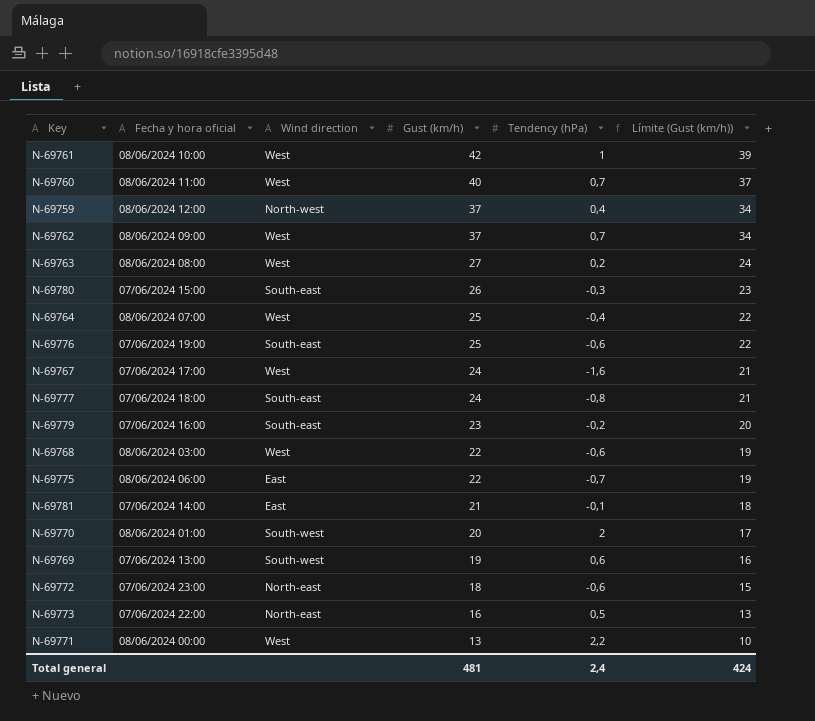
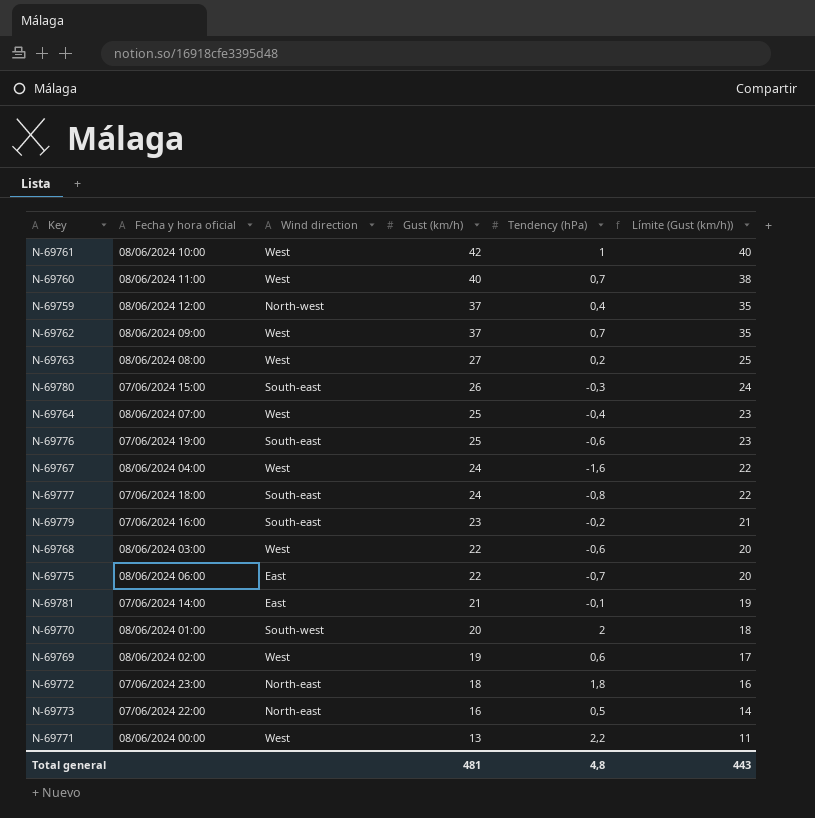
column Límite (Gust (km/h)) | formula: [Gust (km/h)] - 3 -> [Gust (km/h)] - 2
N-69767 | Fecha y hora oficial: 07/06/2024 17:00 -> 08/06/2024 04:00
N-69769 | Fecha y hora oficial: 07/06/2024 13:00 -> 08/06/2024 02:00
N-69769 | Wind direction: South-west -> West
N-69772 | Tendency (hPa): -0,6 -> 1,8
Total general | Tendency (hPa): 2,4 -> 4,8
Total general | Límite (Gust (km/h)): 424 -> 443

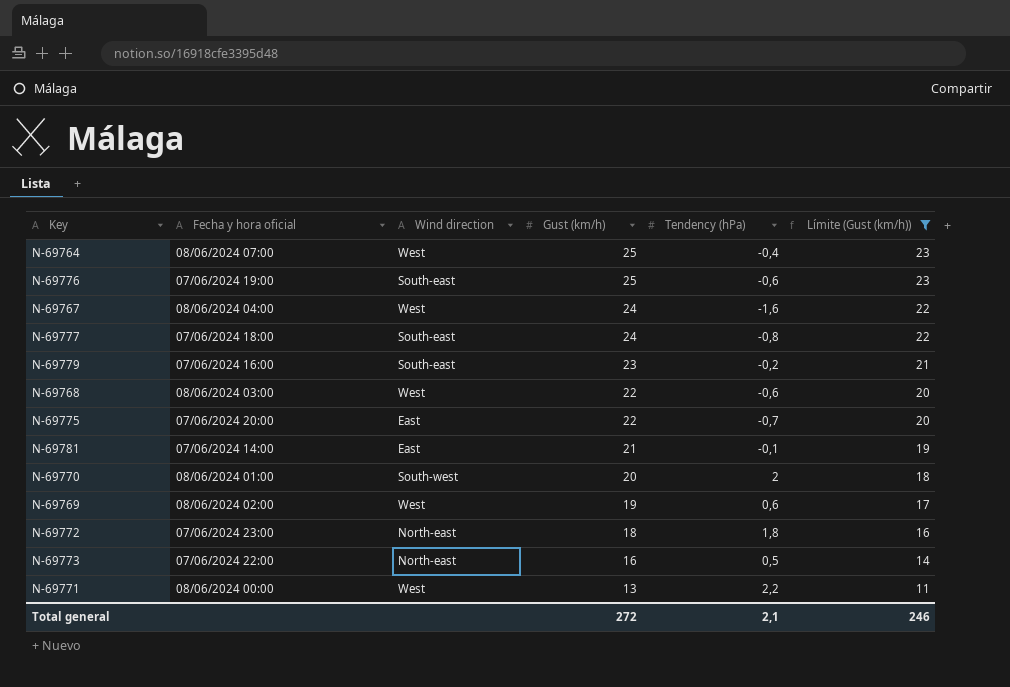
filter: none -> Límite (Gust (km/h)) <= 23
N-69775 | Fecha y hora oficial: 08/06/2024 06:00 -> 07/06/2024 20:00
Total general | Gust (km/h): 481 -> 272
Total general | Tendency (hPa): 4,8 -> 2,1
Total general | Límite (Gust (km/h)): 443 -> 246

